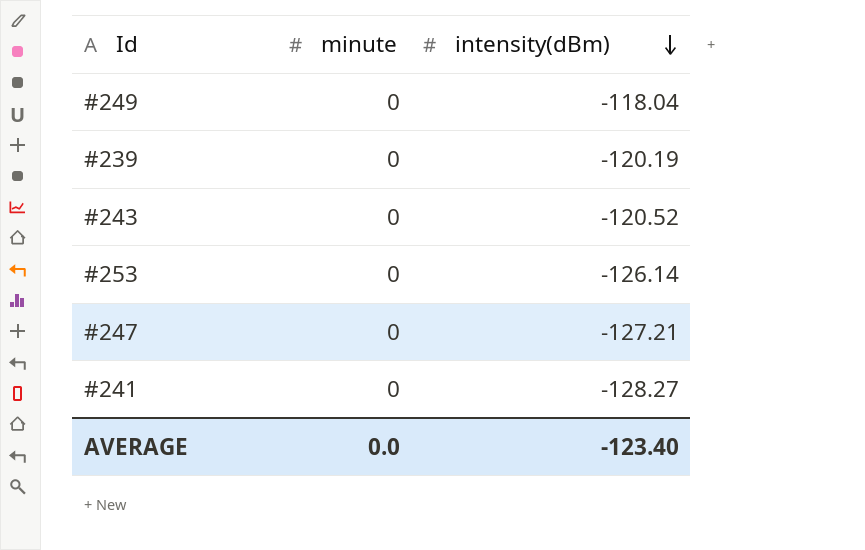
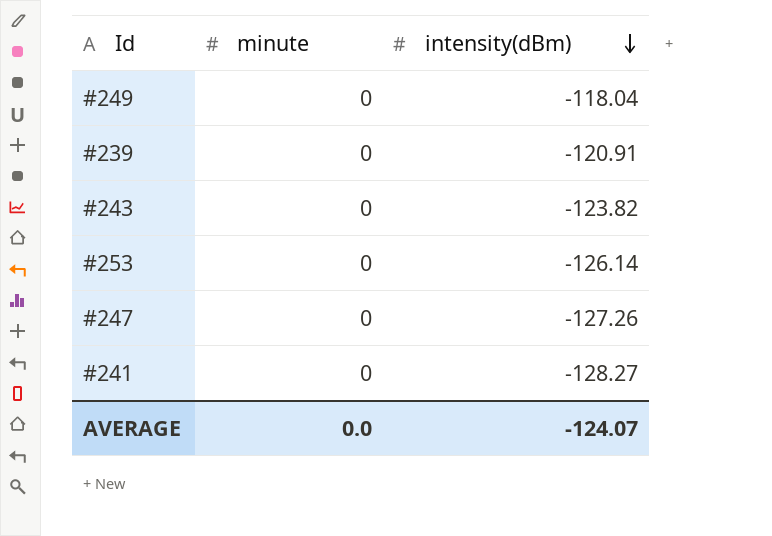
#239 | intensity(dBm): -120.19 -> -120.91
#243 | intensity(dBm): -120.52 -> -123.82
#247 | intensity(dBm): -127.21 -> -127.26
AVERAGE | intensity(dBm): -123.40 -> -124.07

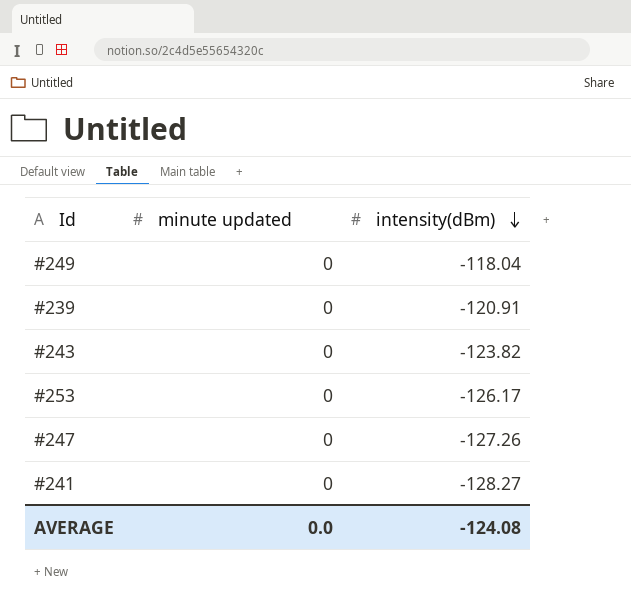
column name: minute -> minute updated
#253 | intensity(dBm): -126.14 -> -126.17
AVERAGE | intensity(dBm): -124.07 -> -124.08

